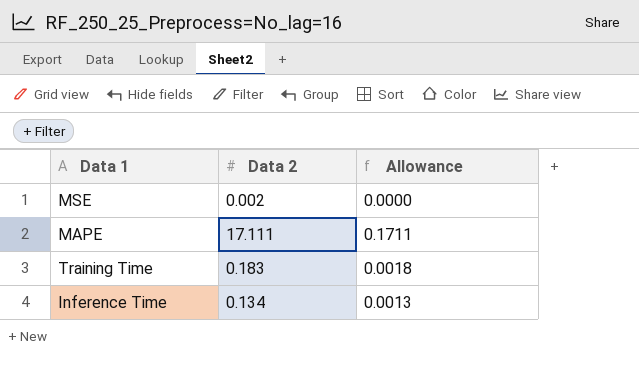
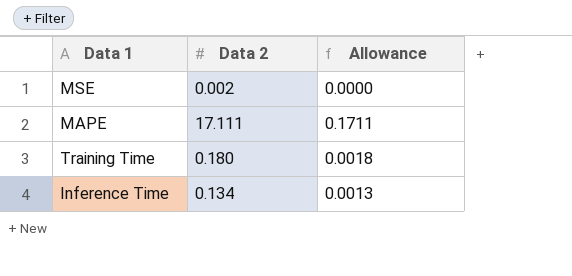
Training Time | Data 2: 0.183 -> 0.180

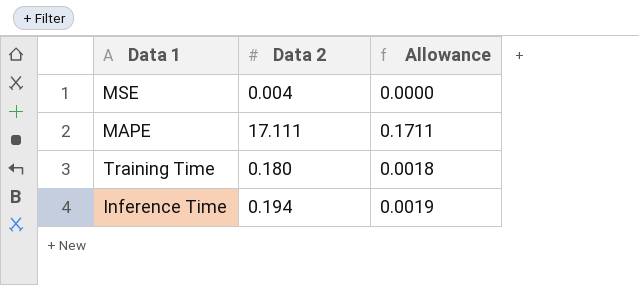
MSE | Data 2: 0.002 -> 0.004
Inference Time | Data 2: 0.134 -> 0.194
Inference Time | Allowance: 0.0013 -> 0.0019

